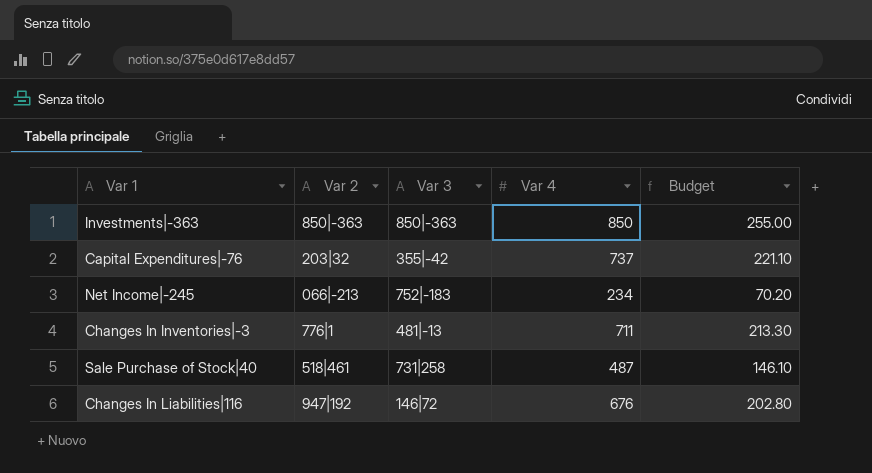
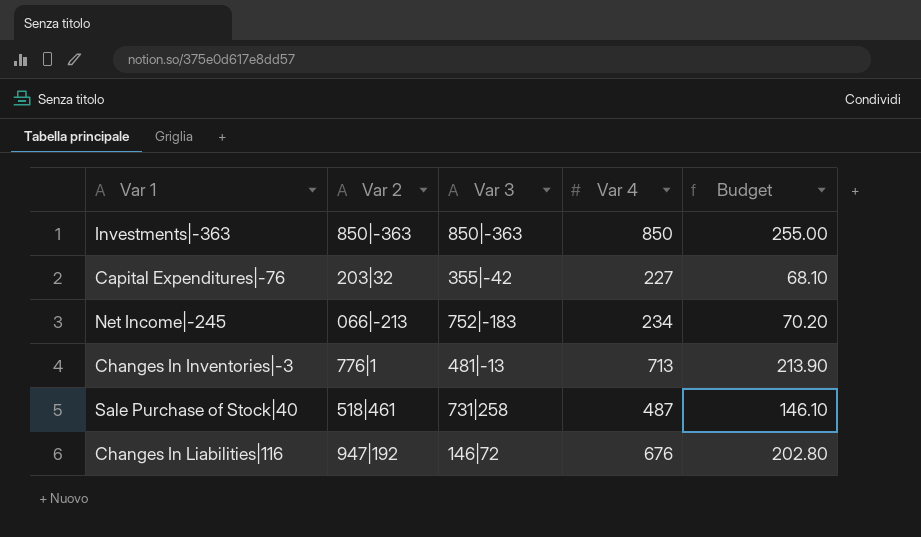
Capital Expenditures|-76 | Var 4: 737 -> 227
Capital Expenditures|-76 | Budget: 221.10 -> 68.10
Changes In Inventories|-3 | Var 4: 711 -> 713
Changes In Inventories|-3 | Budget: 213.30 -> 213.90

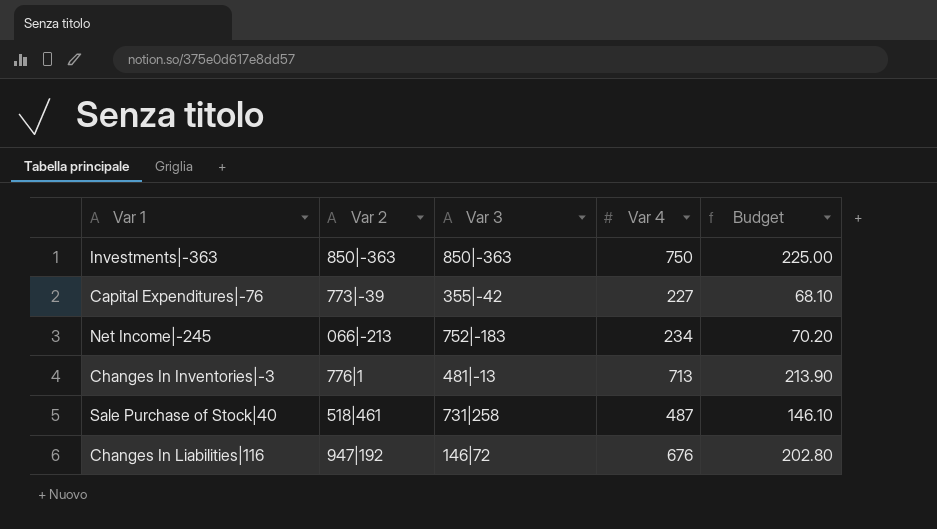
Investments|-363 | Var 4: 850 -> 750
Investments|-363 | Budget: 255.00 -> 225.00
Capital Expenditures|-76 | Var 2: 203|32 -> 773|-39

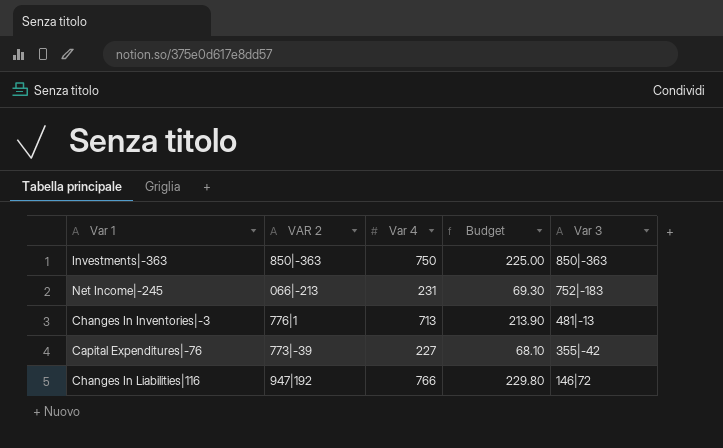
row order: none -> Var 3 descending
column name: Var 2 -> VAR 2
column Var 3 | position: 3 -> 5
row Sale Purchase of Stock|40: 518|461 | 731|258 | 487 | 146.10 -> none
Net Income|-245 | Var 4: 234 -> 231
Net Income|-245 | Budget: 70.20 -> 69.30
Changes In Liabilities|116 | Var 4: 676 -> 766
Changes In Liabilities|116 | Budget: 202.80 -> 229.80

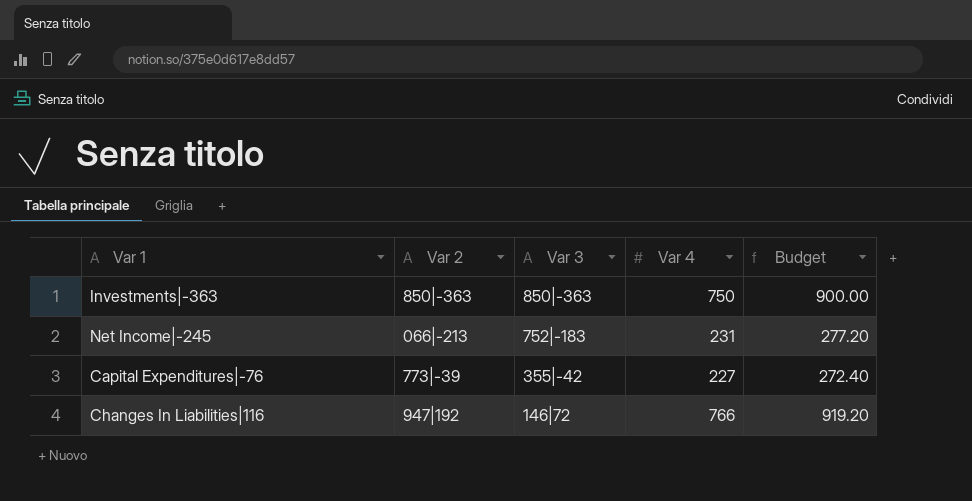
column name: VAR 2 -> Var 2
column Var 3 | position: 5 -> 3
column Budget | formula: [Var 4] * 0.3 -> [Var 4] * 1.2
row Changes In Inventories|-3: 776|1 | 713 | 213.90 | 481|-13 -> none

